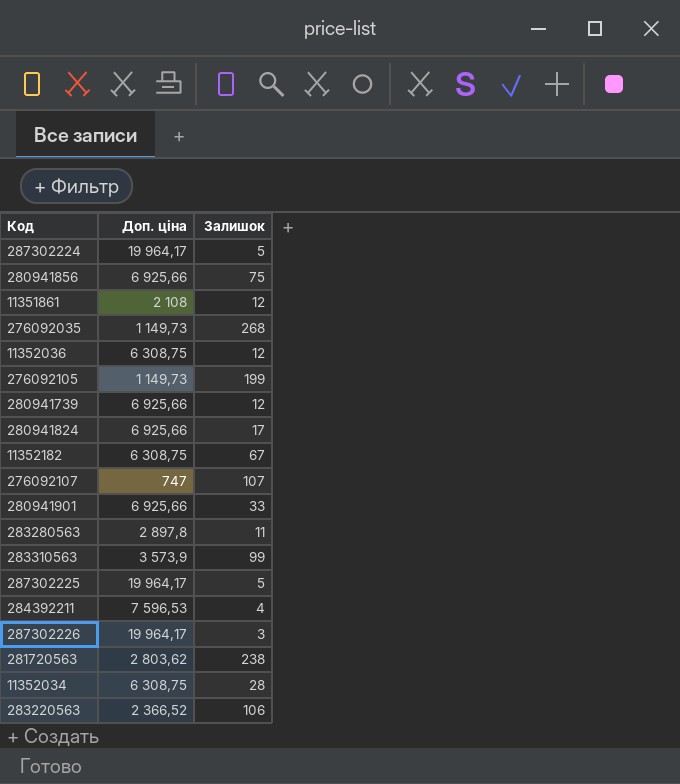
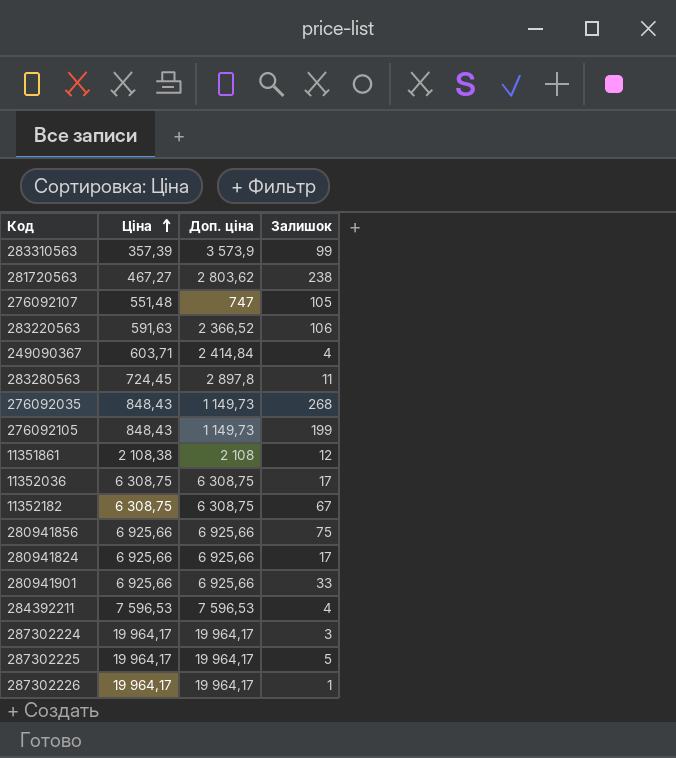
row order: none -> Ціна ascending
column Ціна | position: none -> 2
row 280941739: 6 925,66 | 12 -> none
row 11352034: 6 308,75 | 28 -> none
276092107 | Залишок: 107 -> 105
row 249090367: none -> 603,71 | 2 414,84 | 4
11352036 | Залишок: 12 -> 17
287302224 | Залишок: 5 -> 3
287302226 | Залишок: 3 -> 1

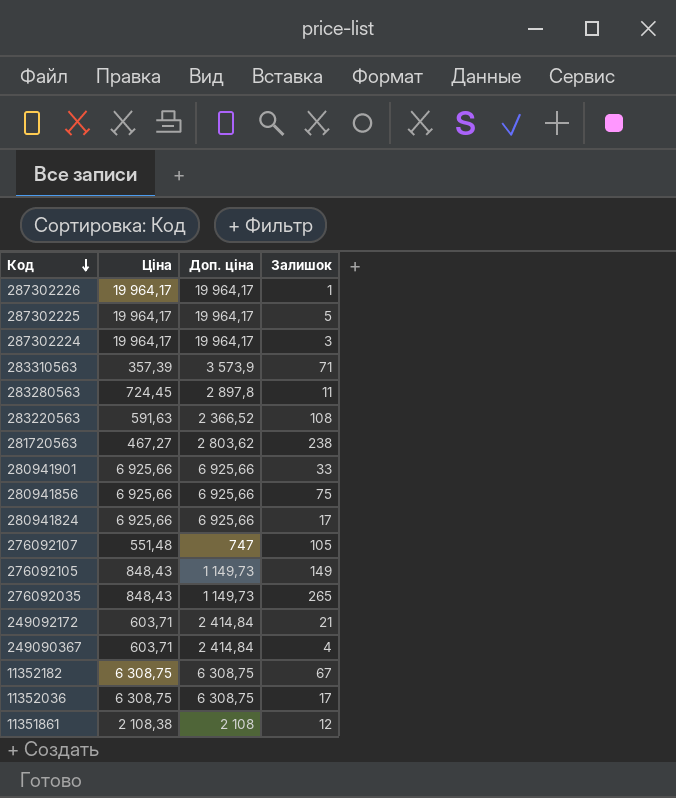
row order: Ціна ascending -> Код descending
row 284392211: 7 596,53 | 7 596,53 | 4 -> none
283310563 | Залишок: 99 -> 71
283220563 | Залишок: 106 -> 108
276092105 | Залишок: 199 -> 149
276092035 | Залишок: 268 -> 265
row 249092172: none -> 603,71 | 2 414,84 | 21

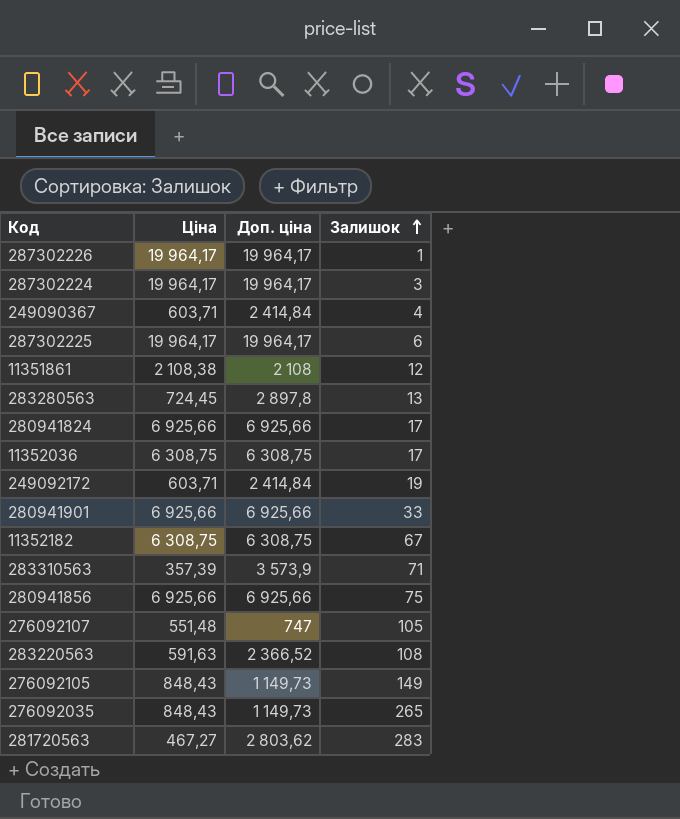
row order: Код descending -> Залишок ascending
287302225 | Залишок: 5 -> 6
283280563 | Залишок: 11 -> 13
249092172 | Залишок: 21 -> 19
281720563 | Залишок: 238 -> 283

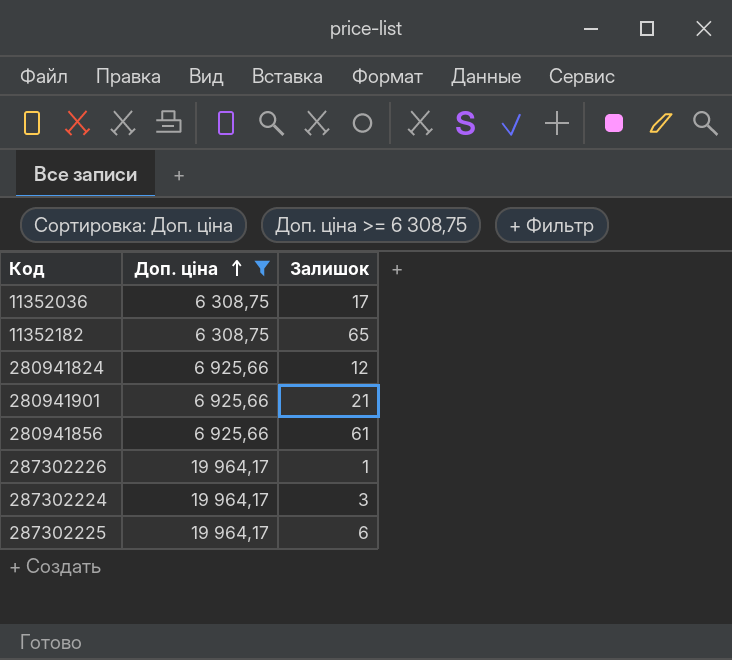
filter: none -> Доп. ціна >= 6 308,75
row order: Залишок ascending -> Доп. ціна ascending
column Ціна | position: 2 -> none
11352182 | Залишок: 67 -> 65
280941824 | Залишок: 17 -> 12
280941901 | Залишок: 33 -> 21
280941856 | Залишок: 75 -> 61

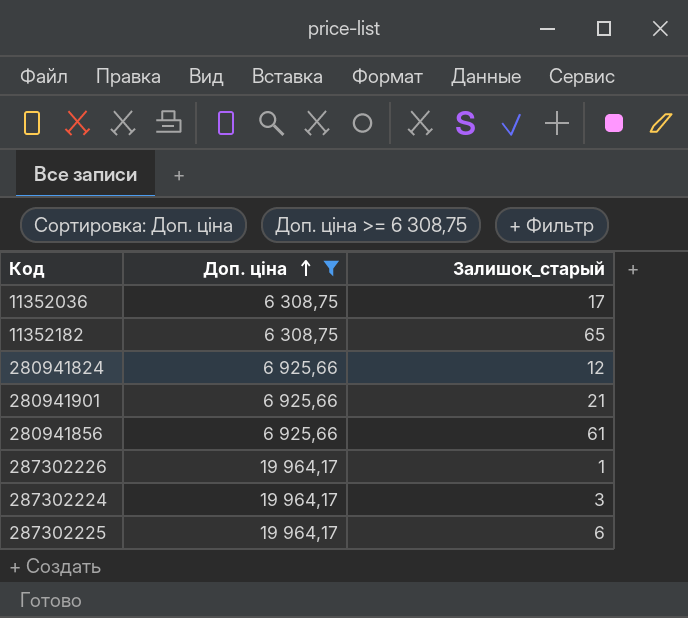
column name: Залишок -> Залишок_старый

